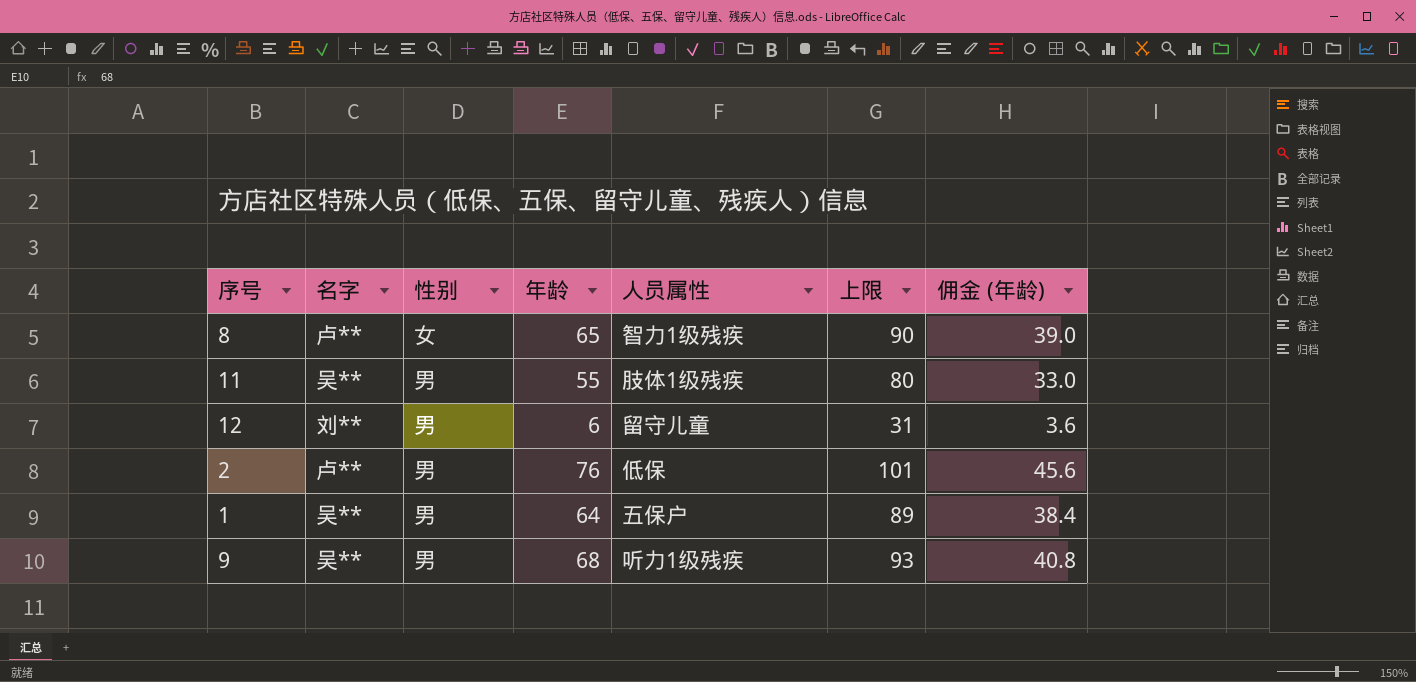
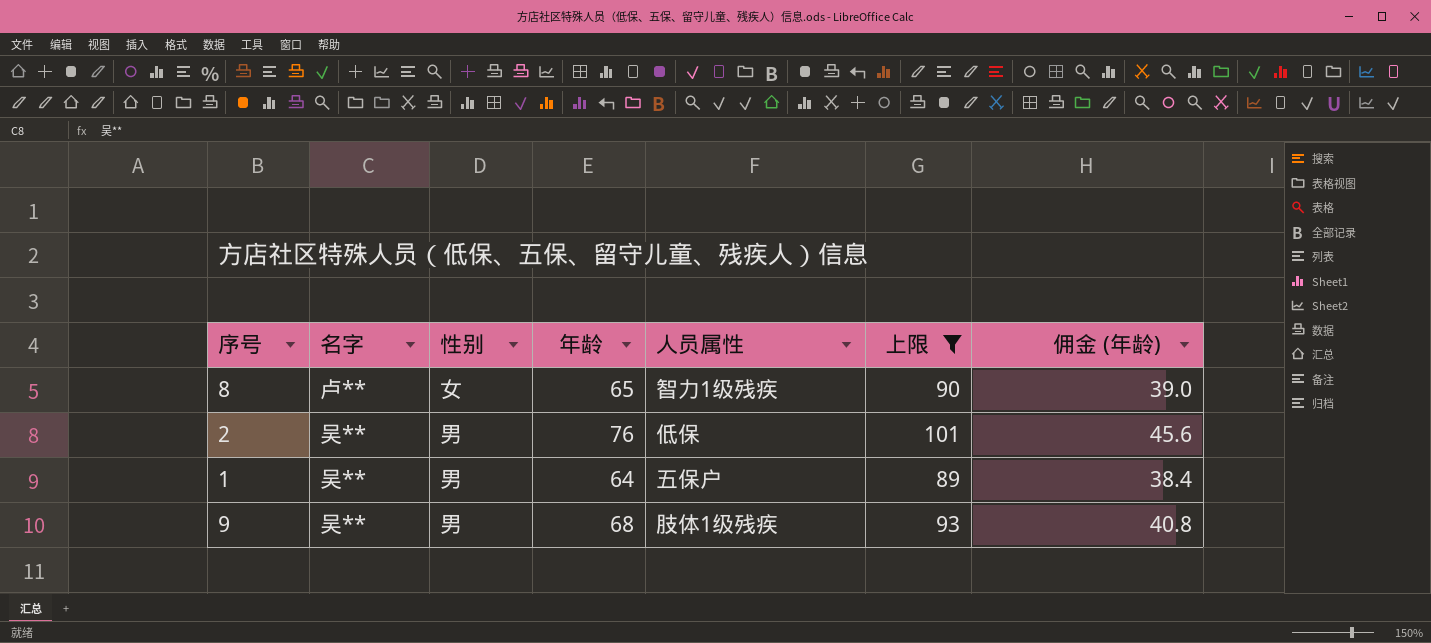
filter: none -> 上限 >= 89
2 | 名字: 卢** -> 吴**
9 | 人员属性: 听力1级残疾 -> 肢体1级残疾

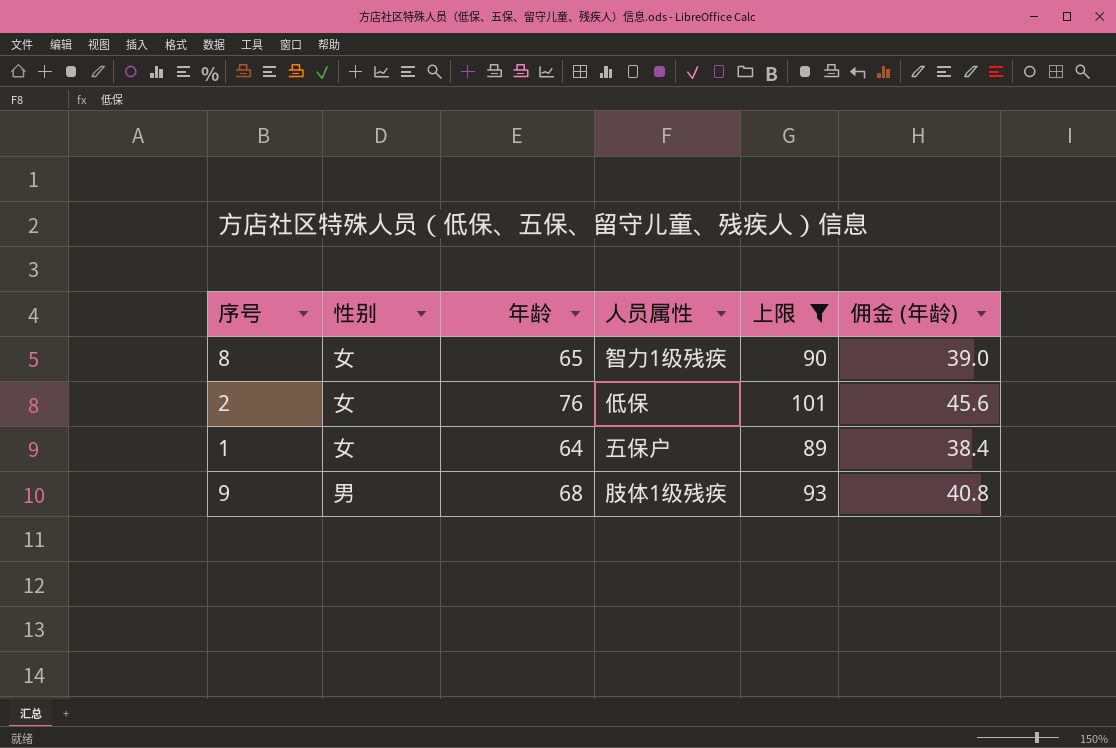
column 名字 | position: 2 -> none
2 | 性别: 男 -> 女
1 | 性别: 男 -> 女

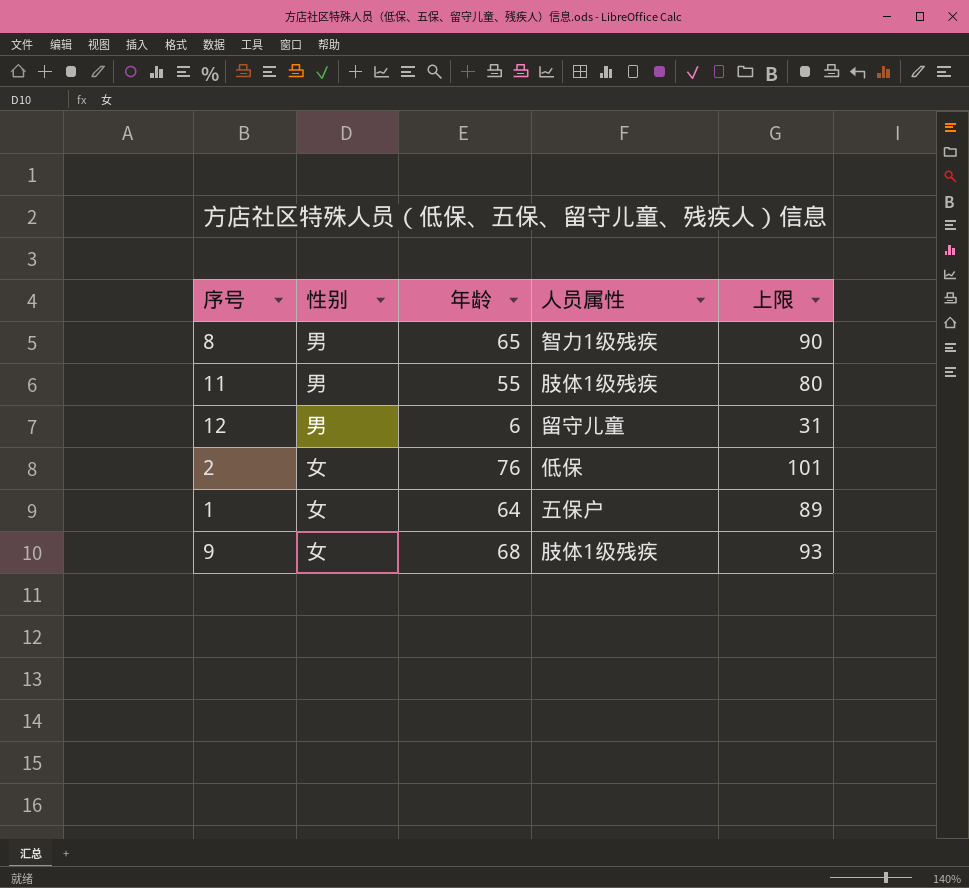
filter: 上限 >= 89 -> none
column 佣金 (年龄) | formula: [年龄] * 0.6 -> none
8 | 性别: 女 -> 男
9 | 性别: 男 -> 女

